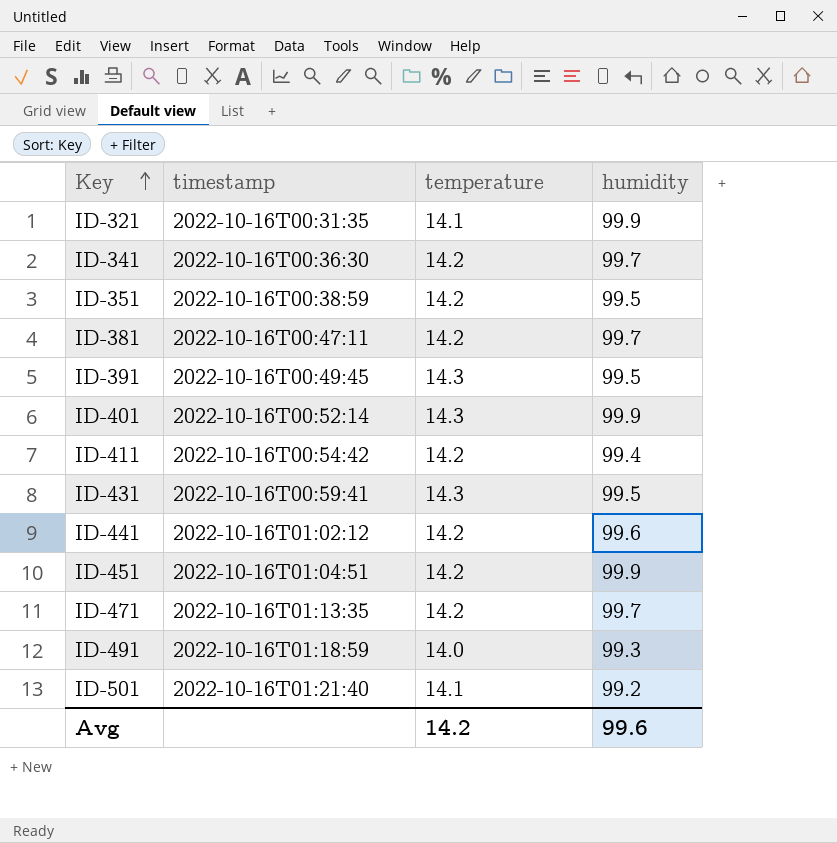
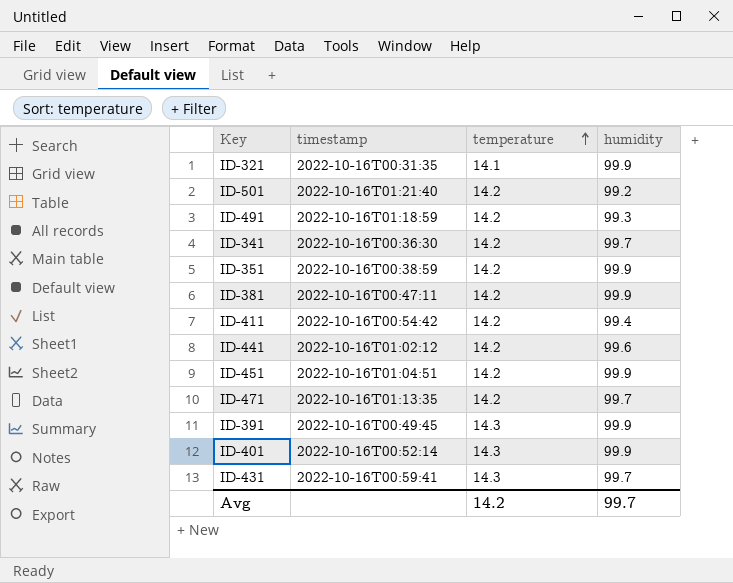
row order: Key ascending -> temperature ascending
ID-501 | temperature: 14.1 -> 14.2
ID-491 | temperature: 14.0 -> 14.2
ID-351 | humidity: 99.5 -> 99.9
ID-381 | humidity: 99.7 -> 99.9
ID-391 | humidity: 99.5 -> 99.9
ID-431 | humidity: 99.5 -> 99.7
Avg | humidity: 99.6 -> 99.7

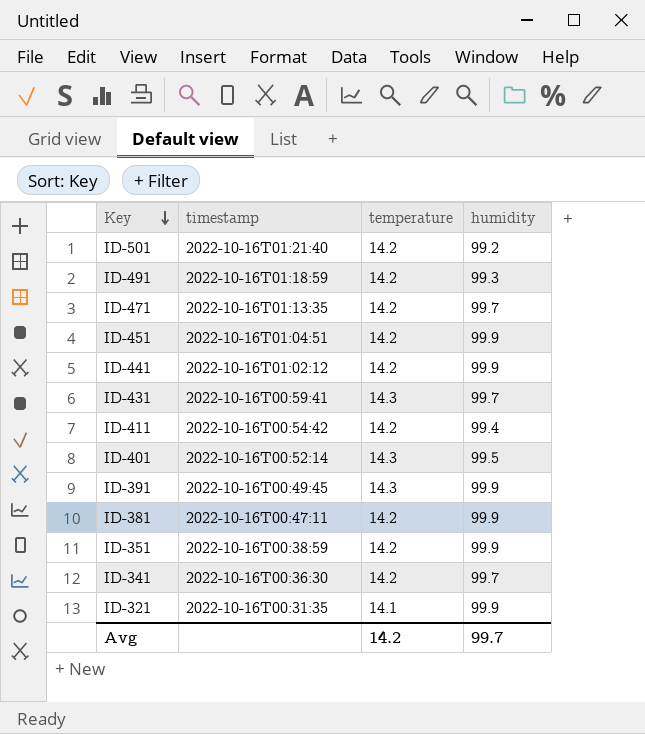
row order: temperature ascending -> Key descending
ID-441 | humidity: 99.6 -> 99.9
ID-401 | humidity: 99.9 -> 99.5

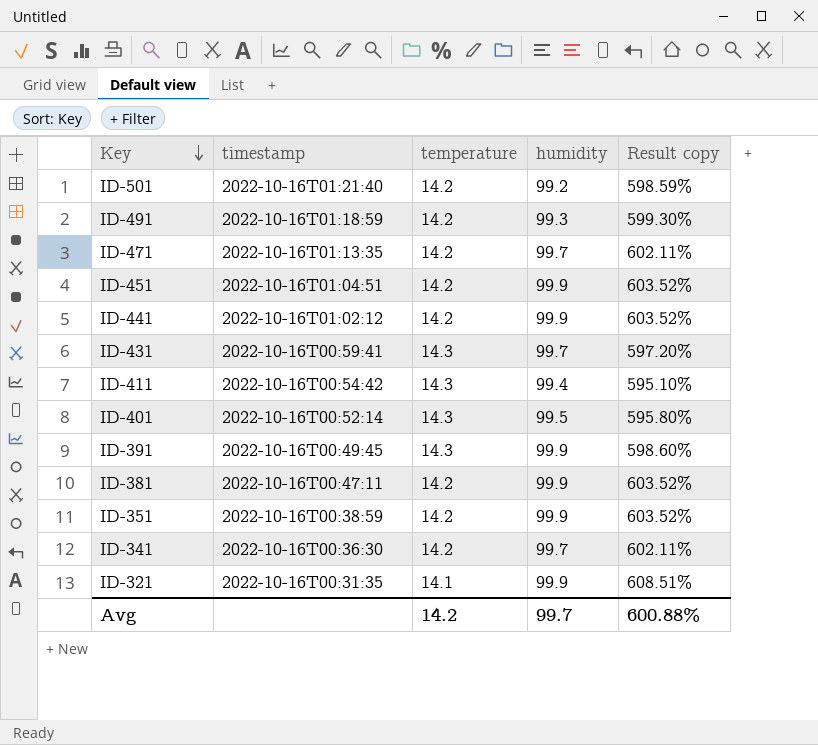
column Result copy | formula: none -> ([humidity] - [temperature]) / [temperature]
ID-411 | temperature: 14.2 -> 14.3

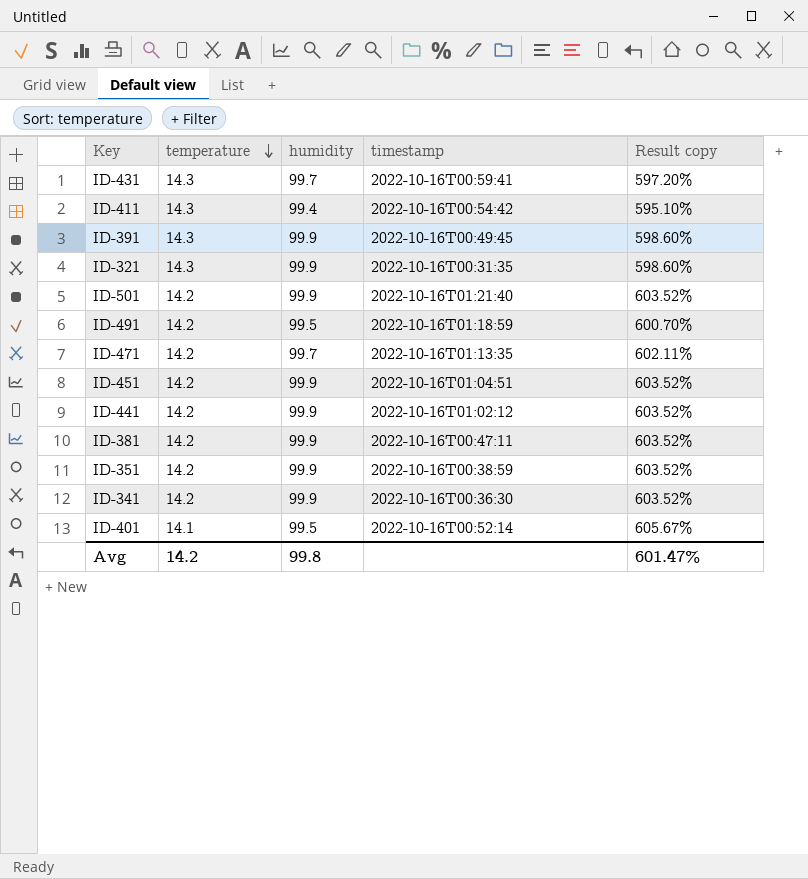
row order: Key descending -> temperature descending
column timestamp | position: 2 -> 4
ID-321 | temperature: 14.1 -> 14.3
ID-321 | Result copy: 608.51% -> 598.60%
ID-501 | humidity: 99.2 -> 99.9
ID-501 | Result copy: 598.59% -> 603.52%
ID-491 | humidity: 99.3 -> 99.5
ID-491 | Result copy: 599.30% -> 600.70%
ID-341 | humidity: 99.7 -> 99.9
ID-341 | Result copy: 602.11% -> 603.52%
ID-401 | temperature: 14.3 -> 14.1
ID-401 | Result copy: 595.80% -> 605.67%
Avg | humidity: 99.7 -> 99.8
Avg | Result copy: 600.88% -> 601.47%

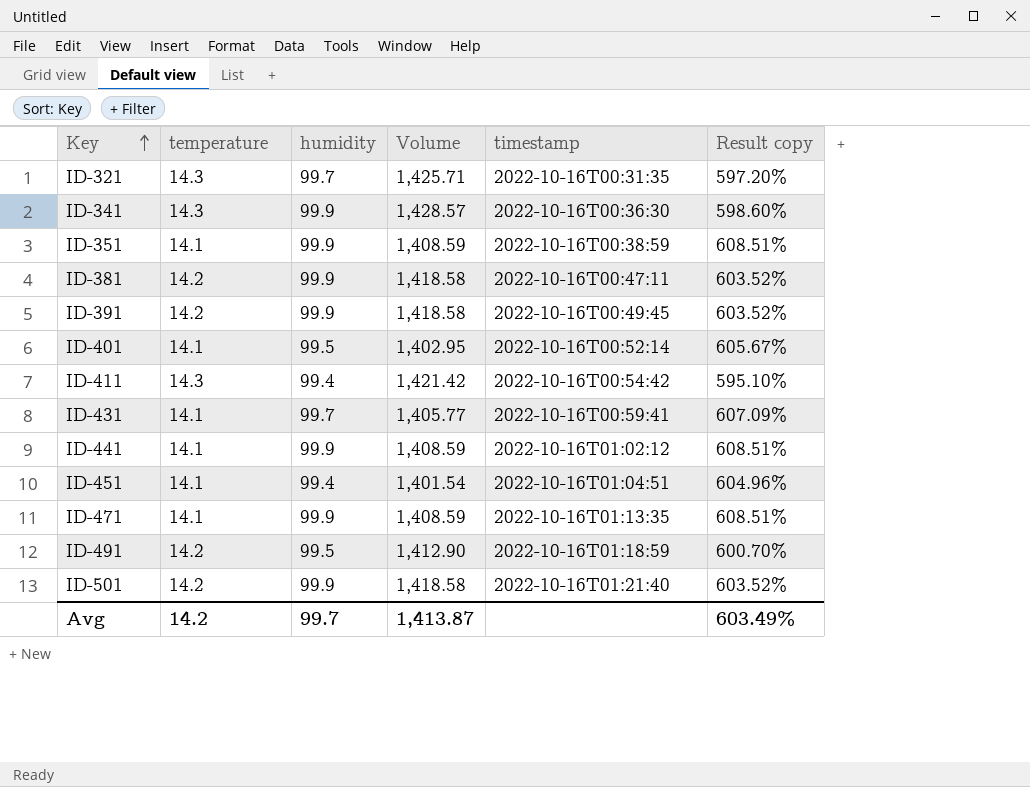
row order: temperature descending -> Key ascending
column Volume | formula: none -> [temperature] * [humidity]
ID-321 | humidity: 99.9 -> 99.7
ID-321 | Result copy: 598.60% -> 597.20%
ID-341 | temperature: 14.2 -> 14.3
ID-341 | Result copy: 603.52% -> 598.60%
ID-351 | temperature: 14.2 -> 14.1
ID-351 | Result copy: 603.52% -> 608.51%
ID-391 | temperature: 14.3 -> 14.2
ID-391 | Result copy: 598.60% -> 603.52%
ID-431 | temperature: 14.3 -> 14.1
ID-431 | Result copy: 597.20% -> 607.09%
ID-441 | temperature: 14.2 -> 14.1
ID-441 | Result copy: 603.52% -> 608.51%
ID-451 | temperature: 14.2 -> 14.1
ID-451 | humidity: 99.9 -> 99.4
ID-451 | Result copy: 603.52% -> 604.96%
ID-471 | temperature: 14.2 -> 14.1
ID-471 | humidity: 99.7 -> 99.9
ID-471 | Result copy: 602.11% -> 608.51%
Avg | humidity: 99.8 -> 99.7
Avg | Result copy: 601.47% -> 603.49%

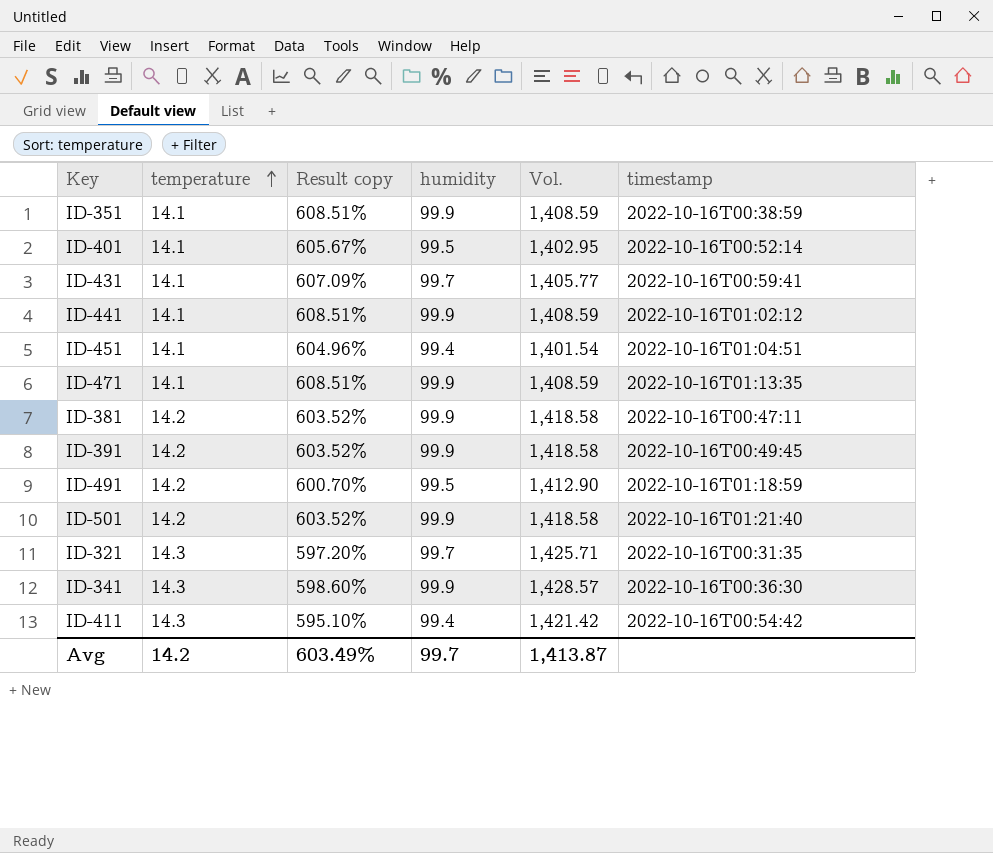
row order: Key ascending -> temperature ascending
column Result copy | position: 6 -> 3
column name: Volume -> Vol.

